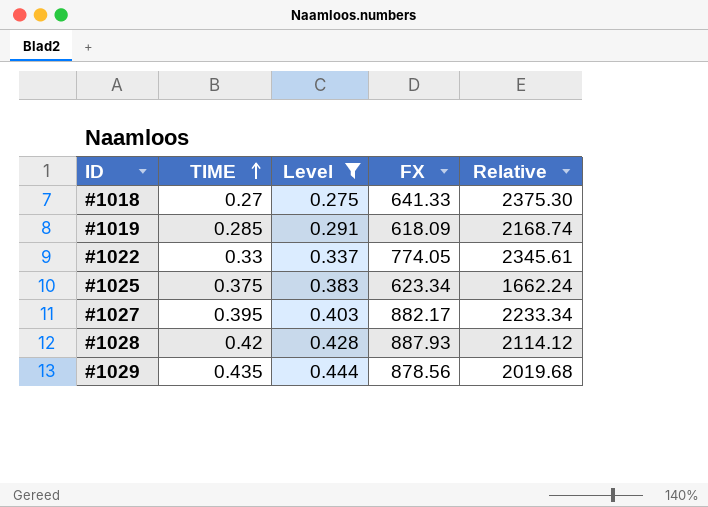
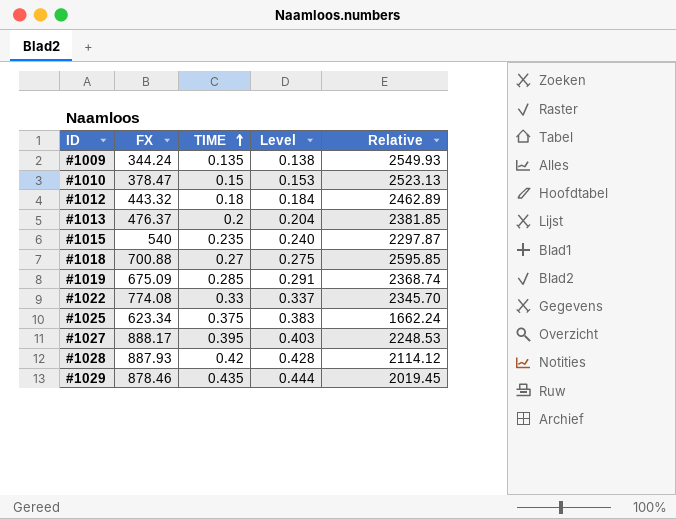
filter: Level >= 0.275 -> none
column FX | position: 4 -> 2
#1018 | FX: 641.33 -> 700.88
#1018 | Relative: 2375.30 -> 2595.85
#1019 | FX: 618.09 -> 675.09
#1019 | Relative: 2168.74 -> 2368.74
#1022 | FX: 774.05 -> 774.08
#1022 | Relative: 2345.61 -> 2345.70
#1027 | FX: 882.17 -> 888.17
#1027 | Relative: 2233.34 -> 2248.53
#1029 | FX: 878.56 -> 878.46
#1029 | Relative: 2019.68 -> 2019.45

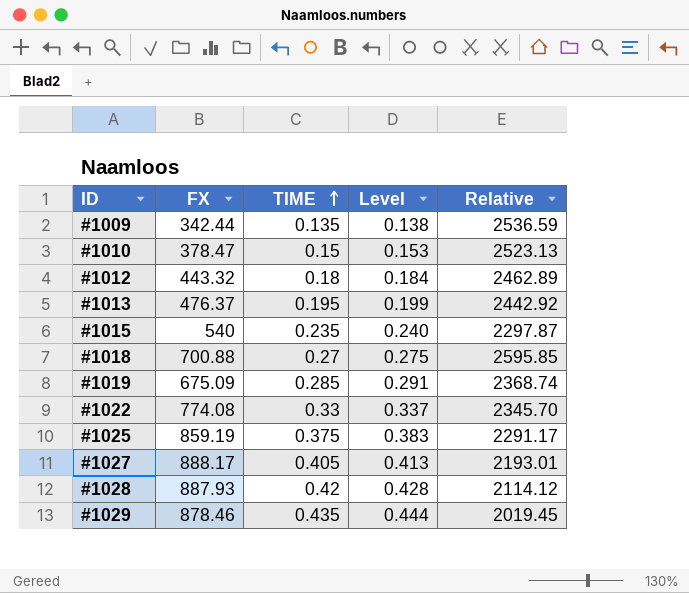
#1009 | FX: 344.24 -> 342.44
#1009 | Relative: 2549.93 -> 2536.59
#1013 | TIME: 0.2 -> 0.195
#1013 | Level: 0.204 -> 0.199
#1013 | Relative: 2381.85 -> 2442.92
#1025 | FX: 623.34 -> 859.19
#1025 | Relative: 1662.24 -> 2291.17
#1027 | TIME: 0.395 -> 0.405
#1027 | Level: 0.403 -> 0.413
#1027 | Relative: 2248.53 -> 2193.01

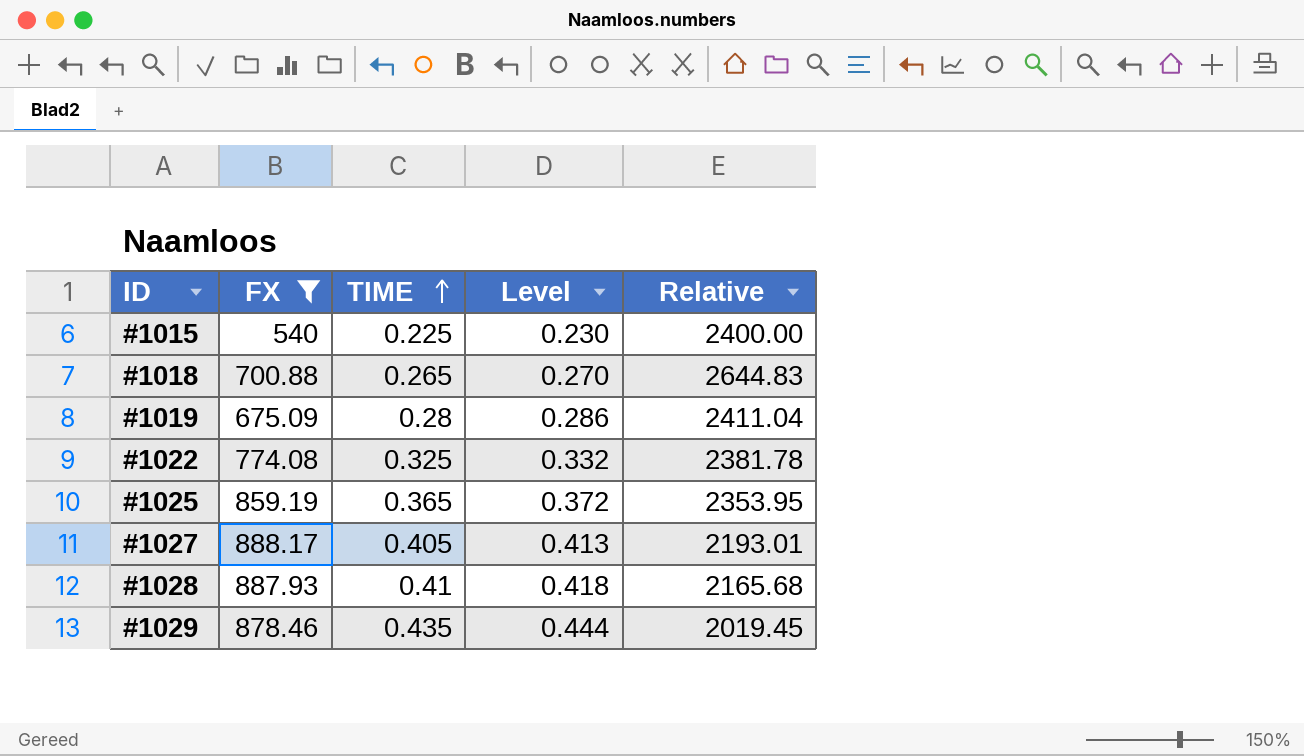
filter: none -> FX >= 540
#1015 | TIME: 0.235 -> 0.225
#1015 | Level: 0.240 -> 0.230
#1015 | Relative: 2297.87 -> 2400.00
#1018 | TIME: 0.27 -> 0.265
#1018 | Level: 0.275 -> 0.270
#1018 | Relative: 2595.85 -> 2644.83
#1019 | TIME: 0.285 -> 0.28
#1019 | Level: 0.291 -> 0.286
#1019 | Relative: 2368.74 -> 2411.04
#1022 | TIME: 0.33 -> 0.325
#1022 | Level: 0.337 -> 0.332
#1022 | Relative: 2345.70 -> 2381.78
#1025 | TIME: 0.375 -> 0.365
#1025 | Level: 0.383 -> 0.372
#1025 | Relative: 2291.17 -> 2353.95
#1028 | TIME: 0.42 -> 0.41
#1028 | Level: 0.428 -> 0.418
#1028 | Relative: 2114.12 -> 2165.68

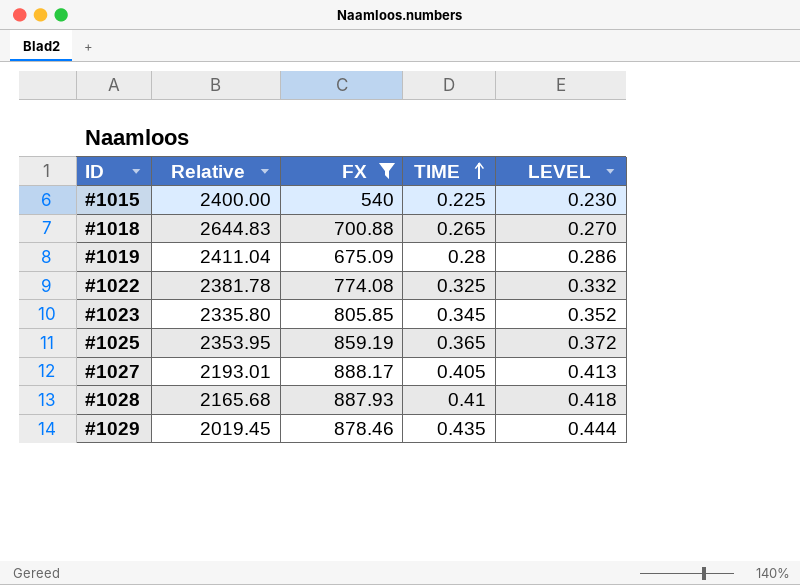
column Relative | position: 5 -> 2
column name: Level -> LEVEL
row #1023: none -> 2335.80 | 805.85 | 0.345 | 0.352

